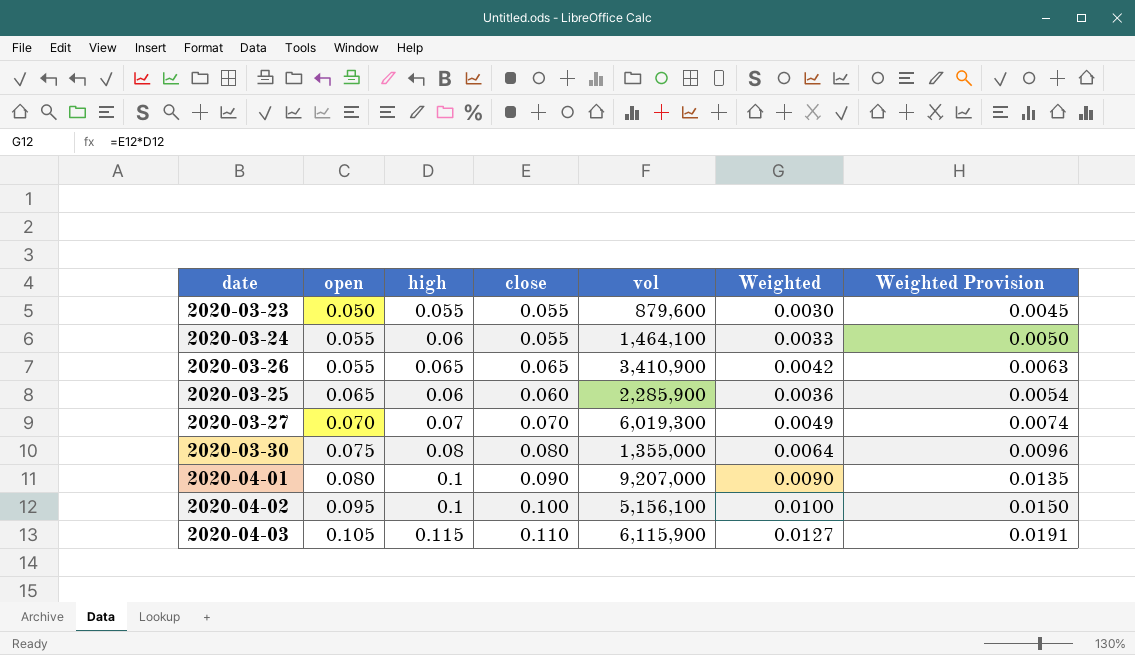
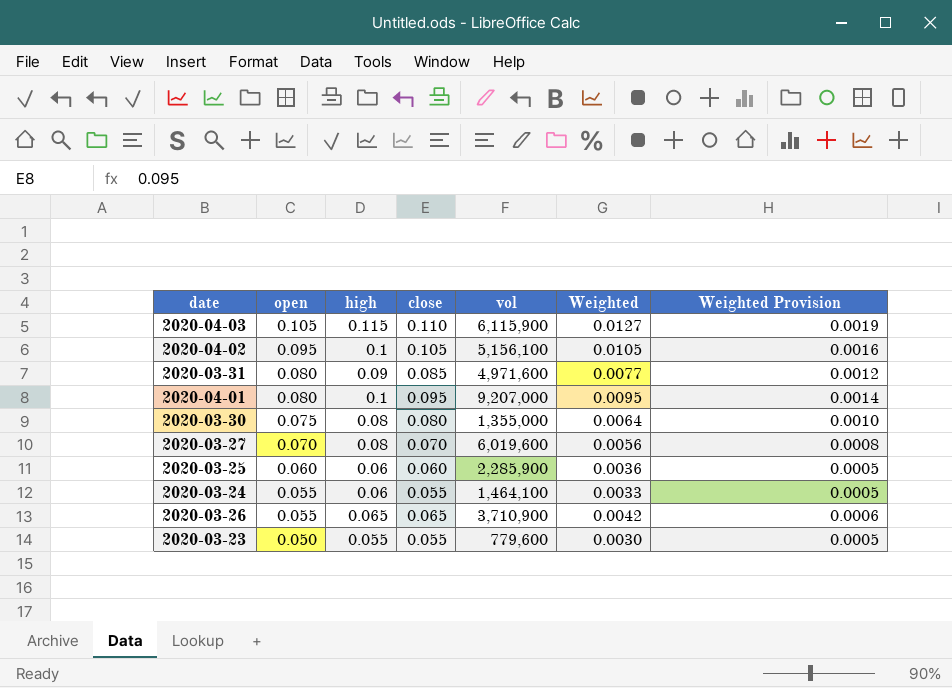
row order: open ascending -> open descending
column Weighted Provision | formula: [Weighted] * 1.5 -> [Weighted] * 0.15
2020-04-02 | close: 0.100 -> 0.105
2020-04-02 | Weighted: 0.0100 -> 0.0105
row 2020-03-31: none -> 0.080 | 0.09 | 0.085 | 4,971,600 | 0.0077 | 0.0012
2020-04-01 | close: 0.090 -> 0.095
2020-04-01 | Weighted: 0.0090 -> 0.0095
2020-03-27 | high: 0.07 -> 0.08
2020-03-27 | vol: 6,019,300 -> 6,019,600
2020-03-27 | Weighted: 0.0049 -> 0.0056
2020-03-25 | open: 0.065 -> 0.060
2020-03-26 | vol: 3,410,900 -> 3,710,900
2020-03-23 | vol: 879,600 -> 779,600

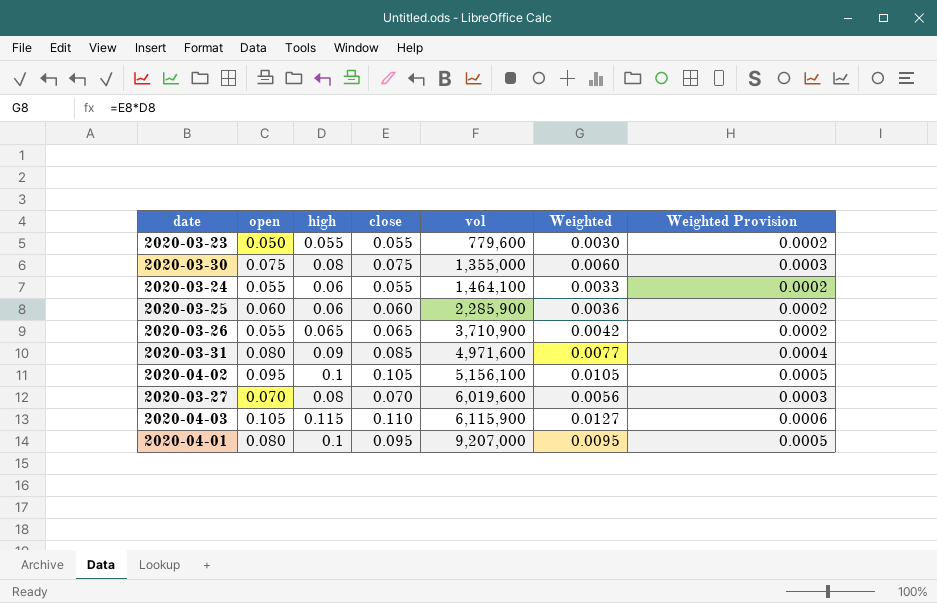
row order: open descending -> vol ascending
column Weighted Provision | formula: [Weighted] * 0.15 -> [Weighted] * 0.05
2020-03-30 | close: 0.080 -> 0.075
2020-03-30 | Weighted: 0.0064 -> 0.0060

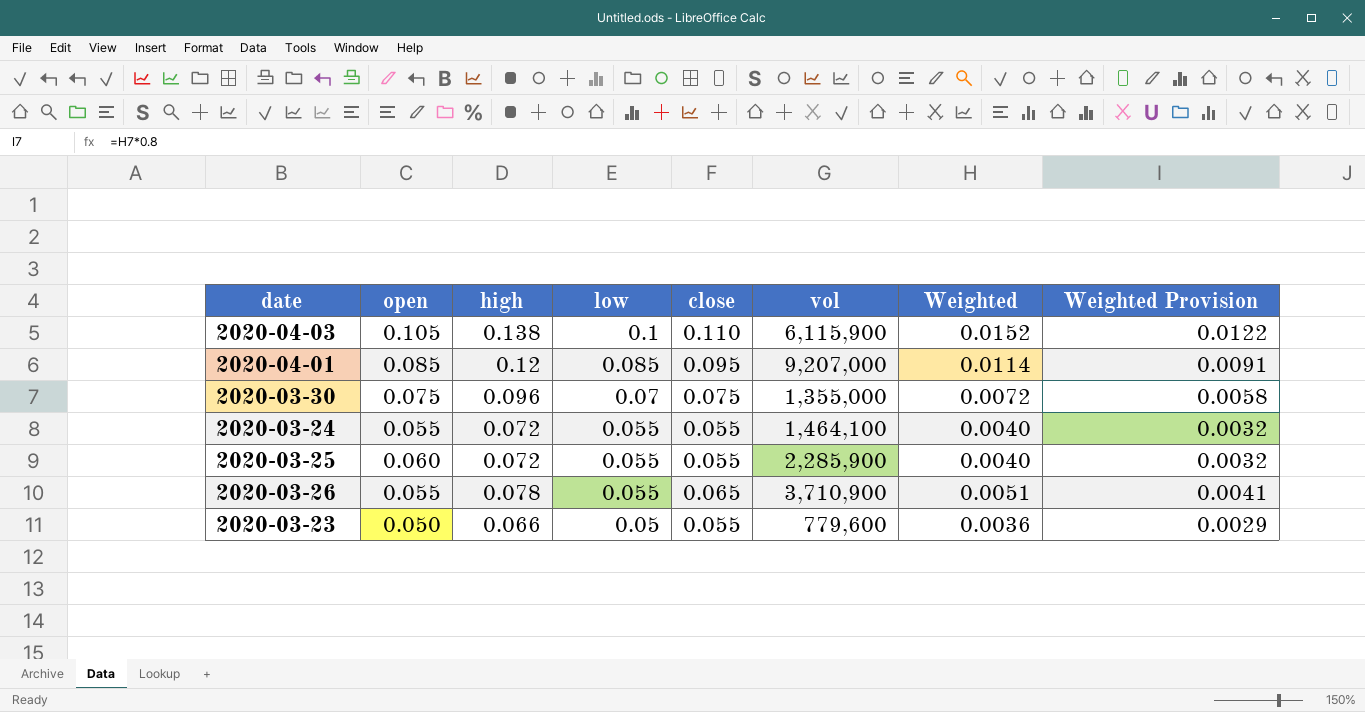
row order: vol ascending -> low descending
column low | position: none -> 4
column Weighted Provision | formula: [Weighted] * 0.05 -> [Weighted] * 0.8
row 2020-03-31: 0.080 | 0.09 | 0.085 | 4,971,600 | 0.0077 | 0.0004 -> none
row 2020-04-02: 0.095 | 0.1 | 0.105 | 5,156,100 | 0.0105 | 0.0005 -> none
row 2020-03-27: 0.070 | 0.08 | 0.070 | 6,019,600 | 0.0056 | 0.0003 -> none
2020-04-03 | high: 0.115 -> 0.138
2020-04-03 | Weighted: 0.0127 -> 0.0152
2020-04-01 | open: 0.080 -> 0.085
2020-04-01 | high: 0.1 -> 0.12
2020-04-01 | Weighted: 0.0095 -> 0.0114
2020-03-30 | high: 0.08 -> 0.096
2020-03-30 | Weighted: 0.0060 -> 0.0072
2020-03-24 | high: 0.06 -> 0.072
2020-03-24 | Weighted: 0.0033 -> 0.0040
2020-03-25 | high: 0.06 -> 0.072
2020-03-25 | close: 0.060 -> 0.055
2020-03-25 | Weighted: 0.0036 -> 0.0040
2020-03-26 | high: 0.065 -> 0.078
2020-03-26 | Weighted: 0.0042 -> 0.0051
2020-03-23 | high: 0.055 -> 0.066
2020-03-23 | Weighted: 0.0030 -> 0.0036

